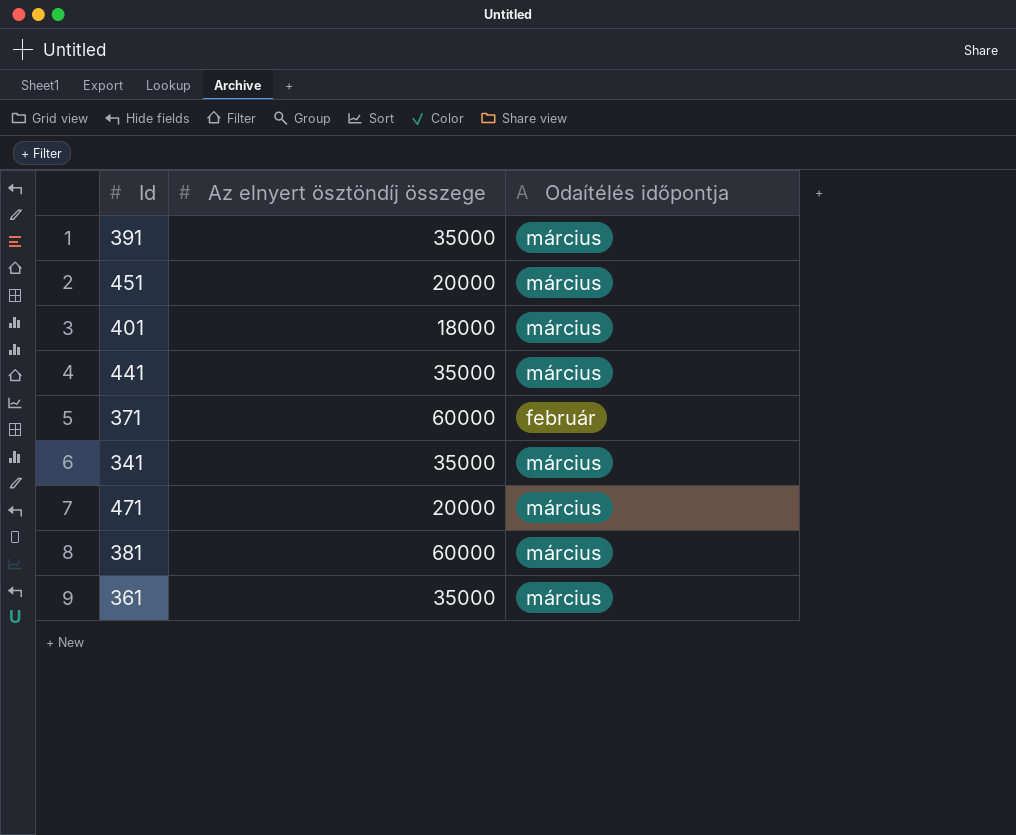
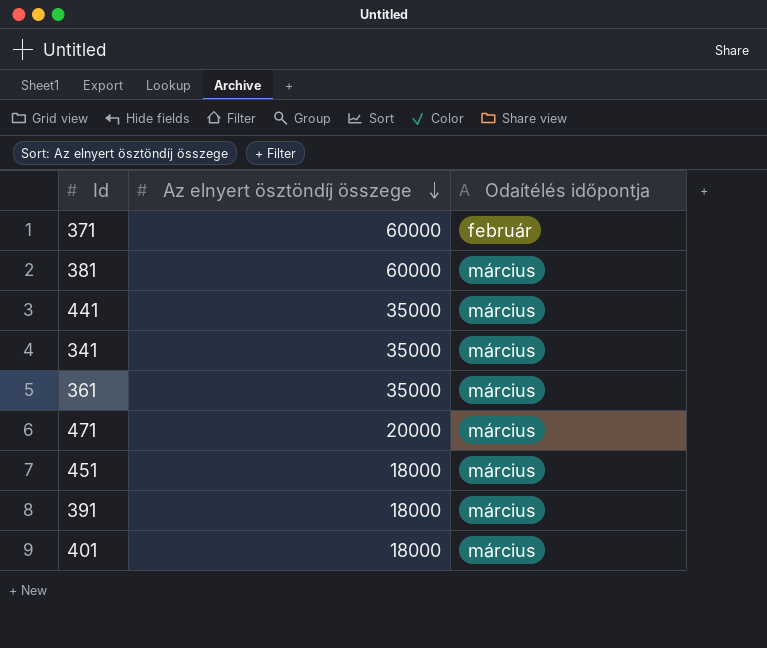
row order: none -> Az elnyert ösztöndíj összege descending
451 | Az elnyert ösztöndíj összege: 20000 -> 18000
391 | Az elnyert ösztöndíj összege: 35000 -> 18000

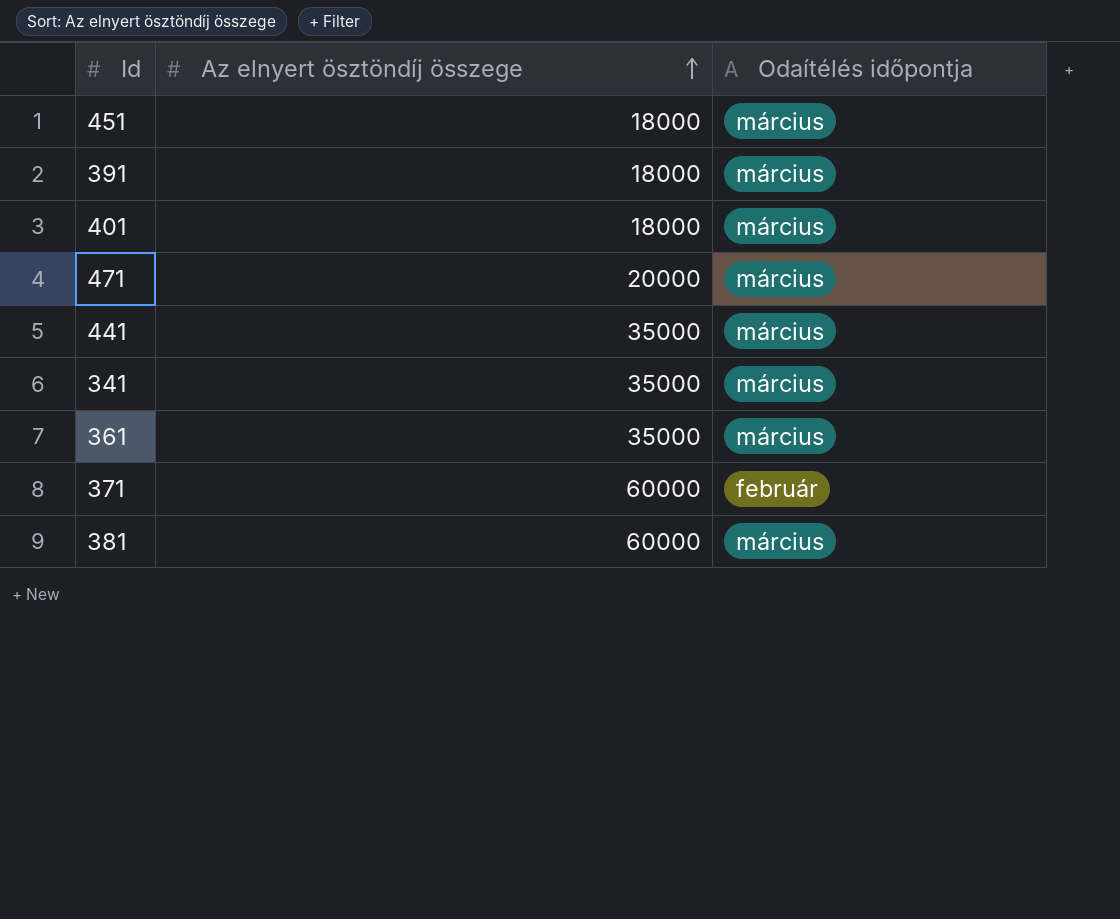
row order: Az elnyert ösztöndíj összege descending -> Az elnyert ösztöndíj összege ascending

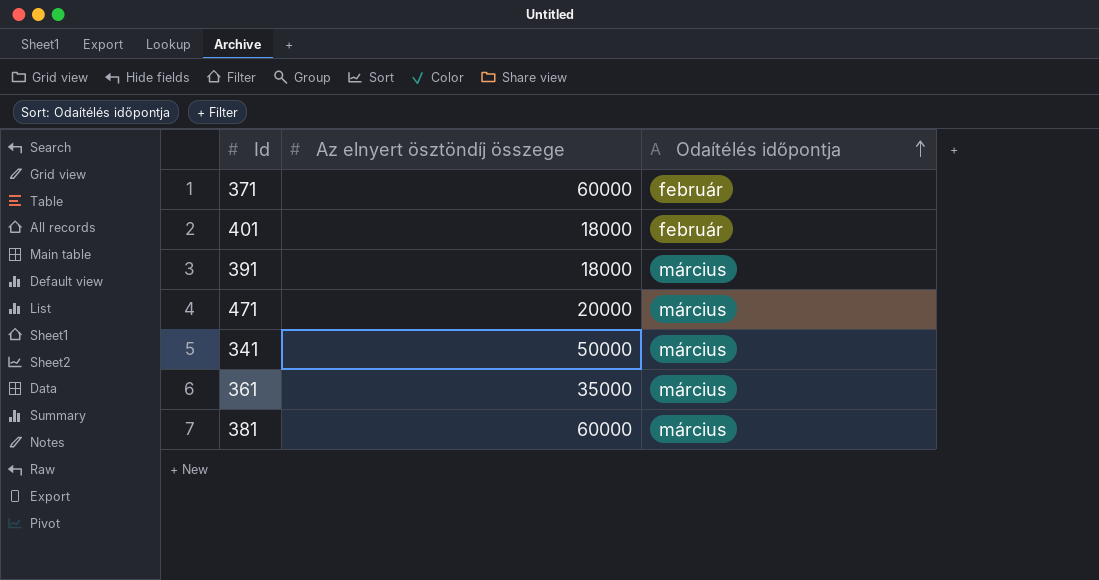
row order: Az elnyert ösztöndíj összege ascending -> Odaítélés időpontja ascending
row 451: 18000 | március -> none
row 441: 35000 | március -> none
401 | Odaítélés időpontja: március -> február
341 | Az elnyert ösztöndíj összege: 35000 -> 50000

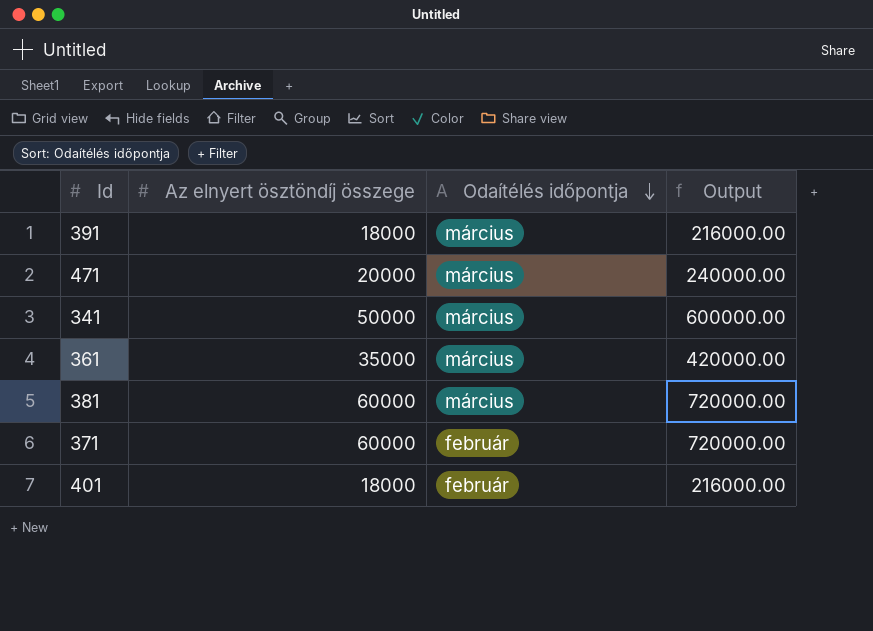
row order: Odaítélés időpontja ascending -> Odaítélés időpontja descending
column Output | formula: none -> [Az elnyert ösztöndíj összege] * 12

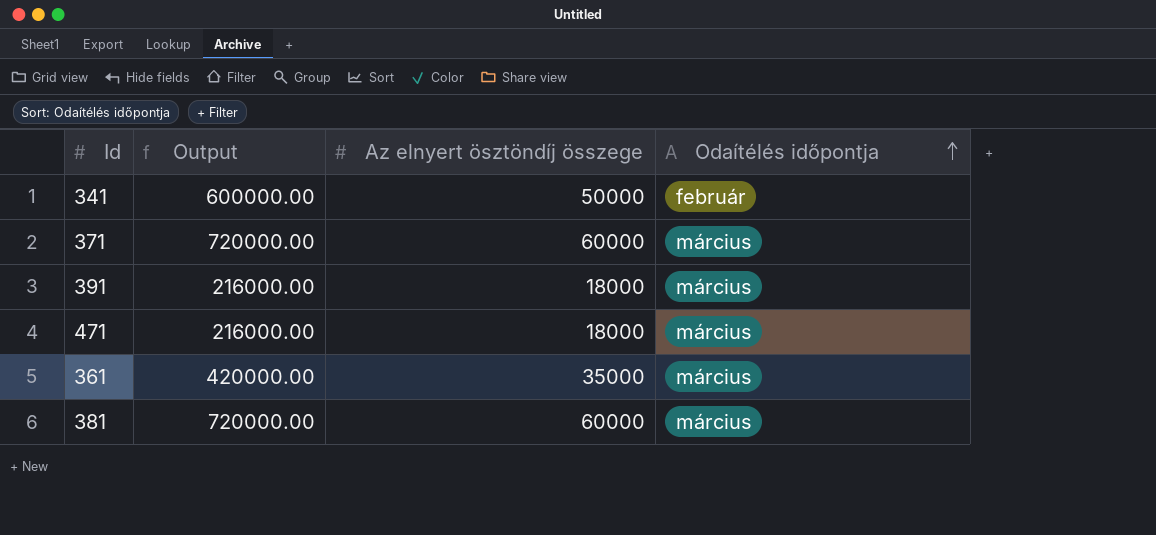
row order: Odaítélés időpontja descending -> Odaítélés időpontja ascending
column Output | position: 4 -> 2
row 401: 18000 | február | 216000.00 -> none
341 | Odaítélés időpontja: március -> február
371 | Odaítélés időpontja: február -> március
471 | Output: 240000.00 -> 216000.00
471 | Az elnyert ösztöndíj összege: 20000 -> 18000

